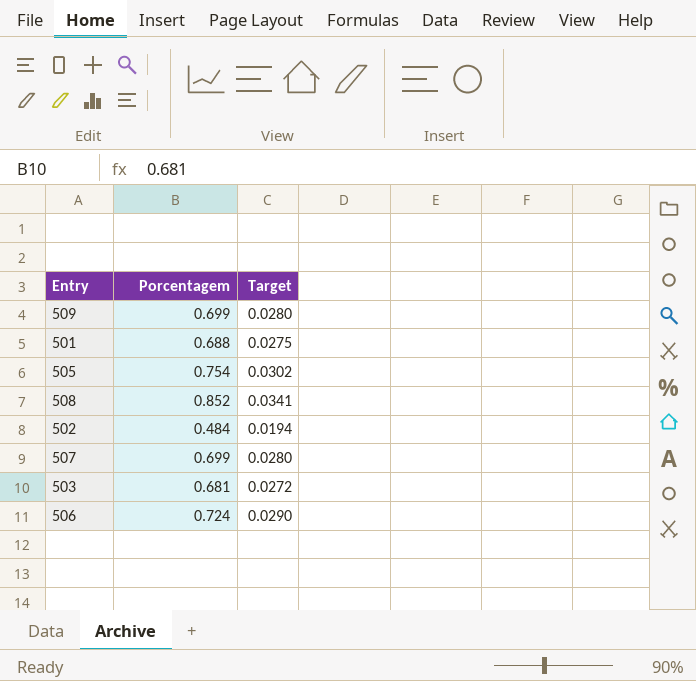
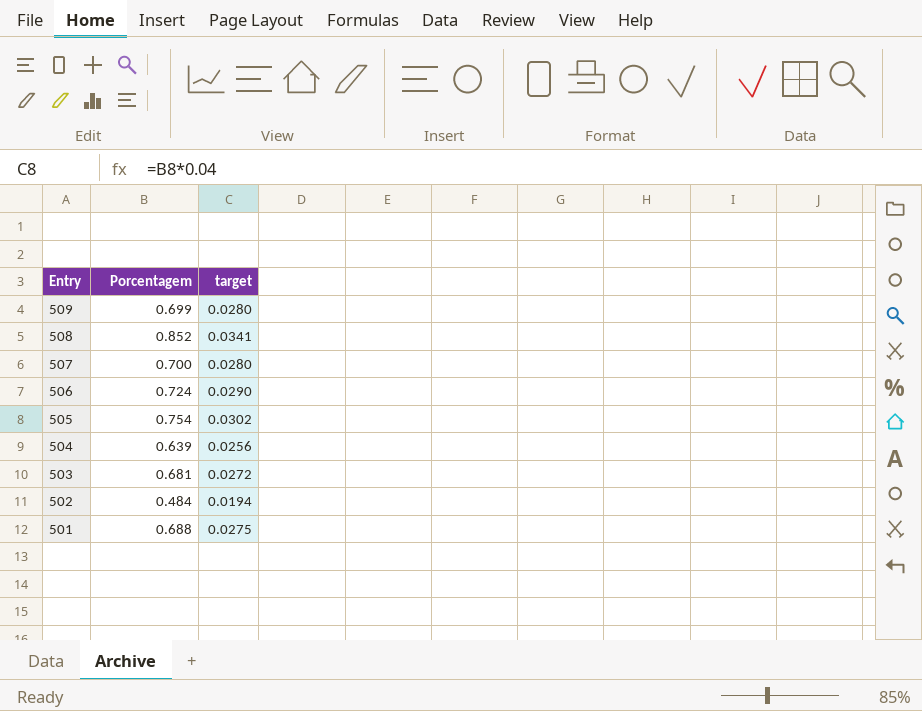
row order: none -> Entry descending
column name: Target -> target
507 | Porcentagem: 0.699 -> 0.700
row 504: none -> 0.639 | 0.0256

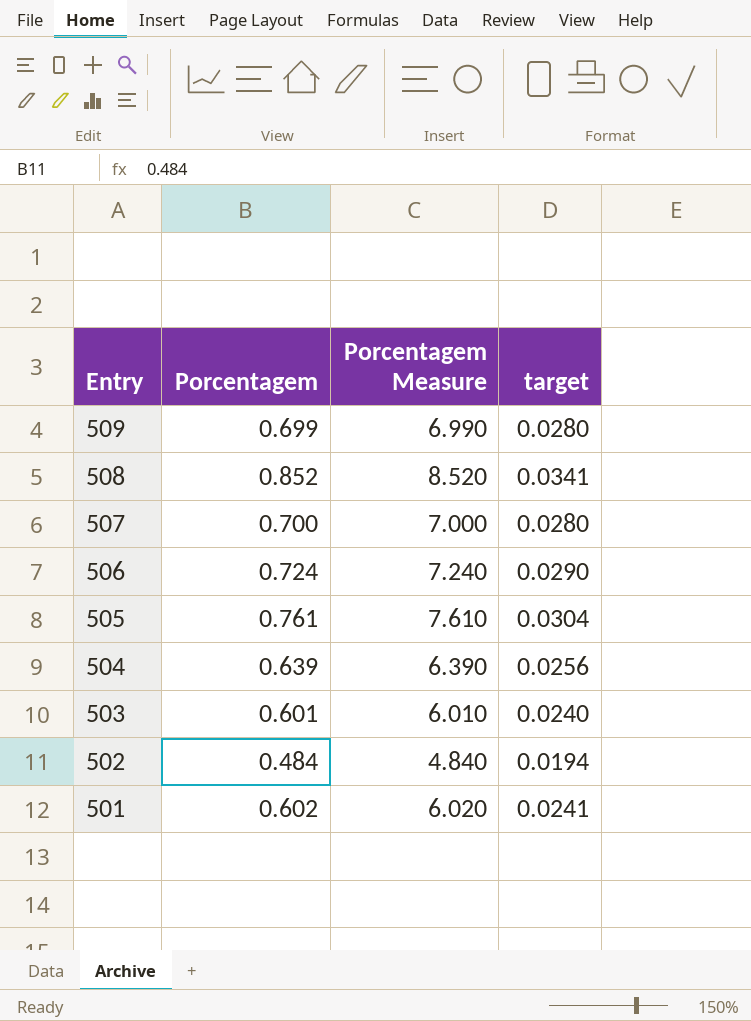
column Porcentagem Measure | formula: none -> [Porcentagem] * 10
505 | Porcentagem: 0.754 -> 0.761
505 | target: 0.0302 -> 0.0304
503 | Porcentagem: 0.681 -> 0.601
503 | target: 0.0272 -> 0.0240
501 | Porcentagem: 0.688 -> 0.602
501 | target: 0.0275 -> 0.0241

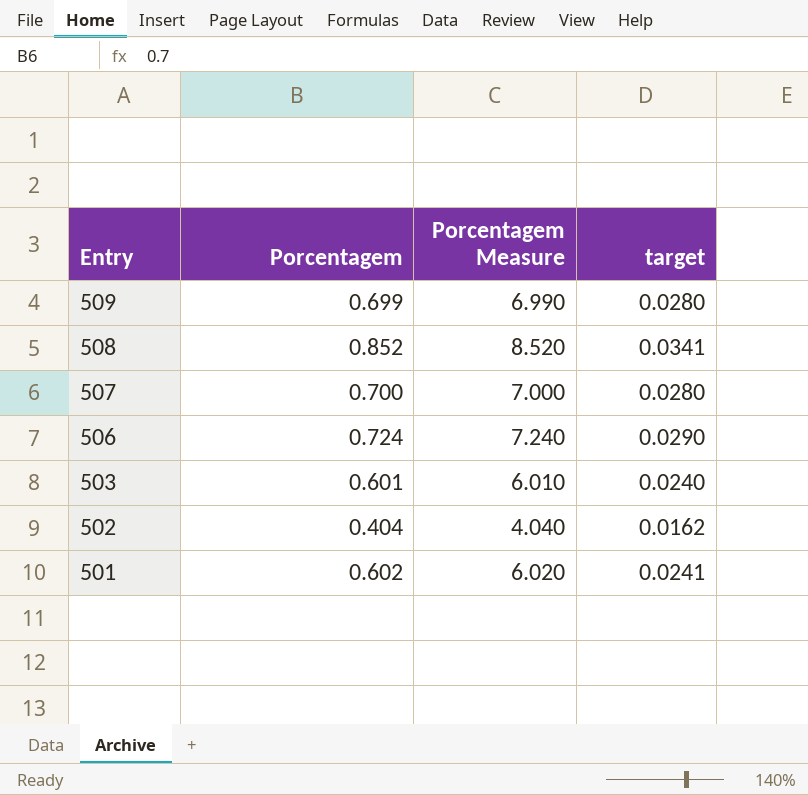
row 505: 0.761 | 7.610 | 0.0304 -> none
row 504: 0.639 | 6.390 | 0.0256 -> none
502 | Porcentagem: 0.484 -> 0.404
502 | Porcentagem Measure: 4.840 -> 4.040
502 | target: 0.0194 -> 0.0162

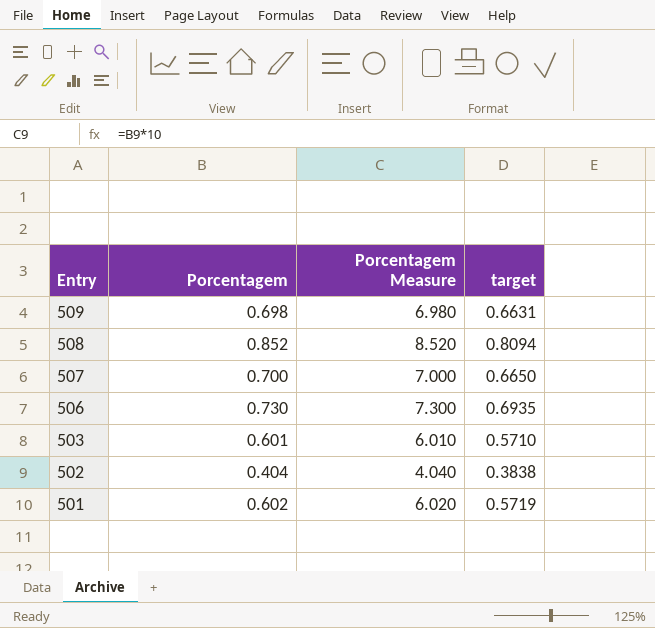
column target | formula: [Porcentagem] * 0.04 -> [Porcentagem] * 0.95
509 | Porcentagem: 0.699 -> 0.698
509 | Porcentagem Measure: 6.990 -> 6.980
506 | Porcentagem: 0.724 -> 0.730
506 | Porcentagem Measure: 7.240 -> 7.300

